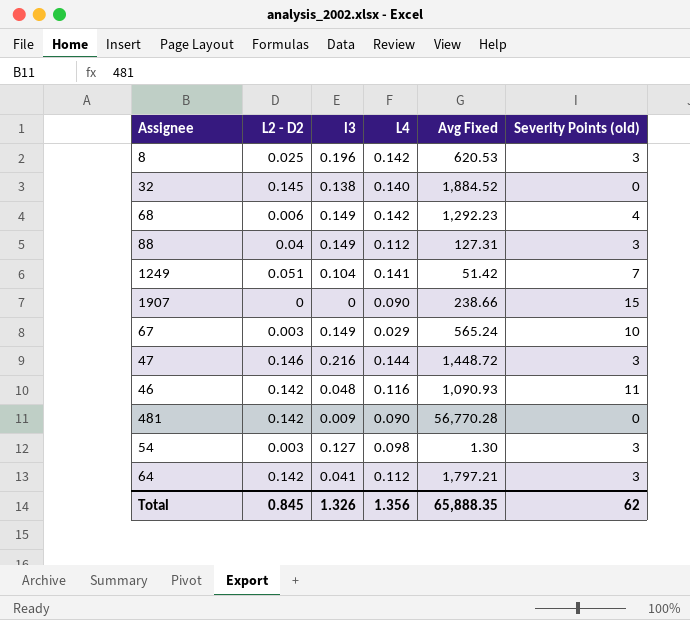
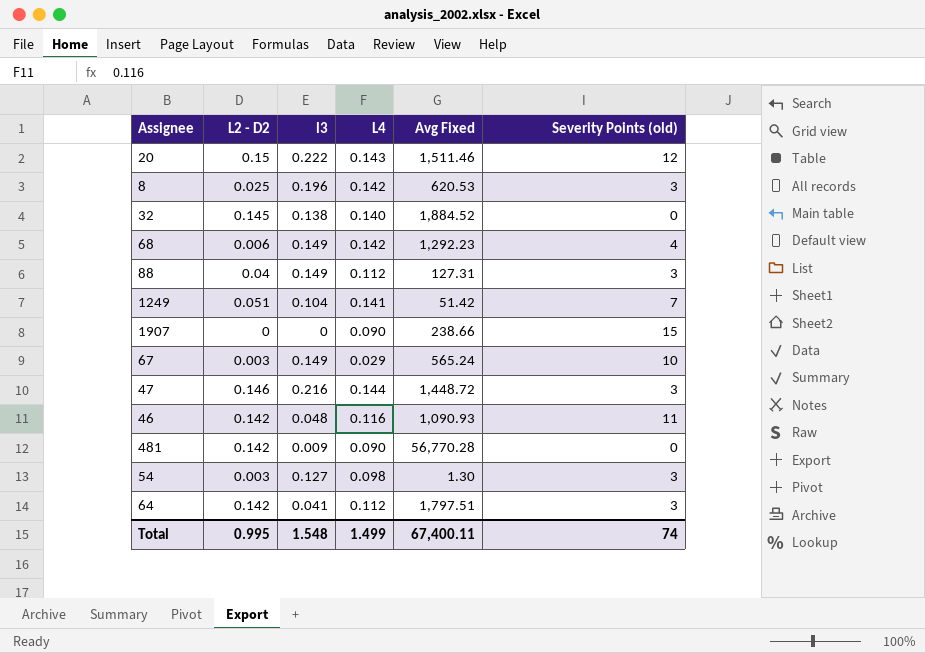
row 20: none -> 0.15 | 0.222 | 0.143 | 1,511.46 | 12
64 | Avg Fixed: 1,797.21 -> 1,797.51
Total | L2 - D2: 0.845 -> 0.995
Total | l3: 1.326 -> 1.548
Total | L4: 1.356 -> 1.499
Total | Avg Fixed: 65,888.35 -> 67,400.11
Total | Severity Points (old): 62 -> 74

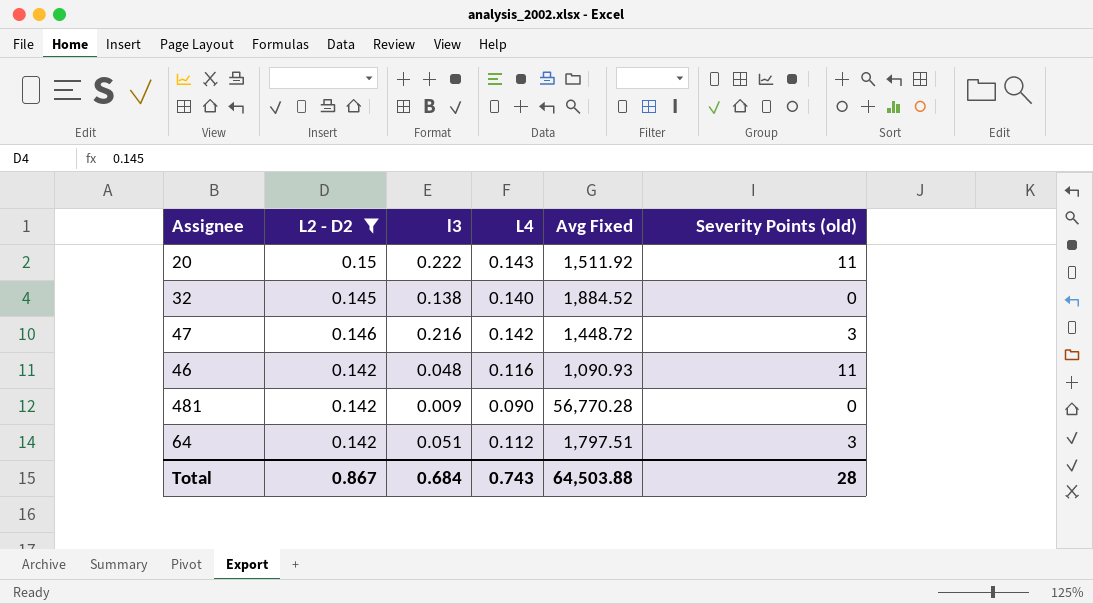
filter: none -> L2 - D2 >= 0.142
20 | Avg Fixed: 1,511.46 -> 1,511.92
20 | Severity Points (old): 12 -> 11
47 | L4: 0.144 -> 0.142
64 | l3: 0.041 -> 0.051
Total | L2 - D2: 0.995 -> 0.867
Total | l3: 1.548 -> 0.684
Total | L4: 1.499 -> 0.743
Total | Avg Fixed: 67,400.11 -> 64,503.88
Total | Severity Points (old): 74 -> 28

